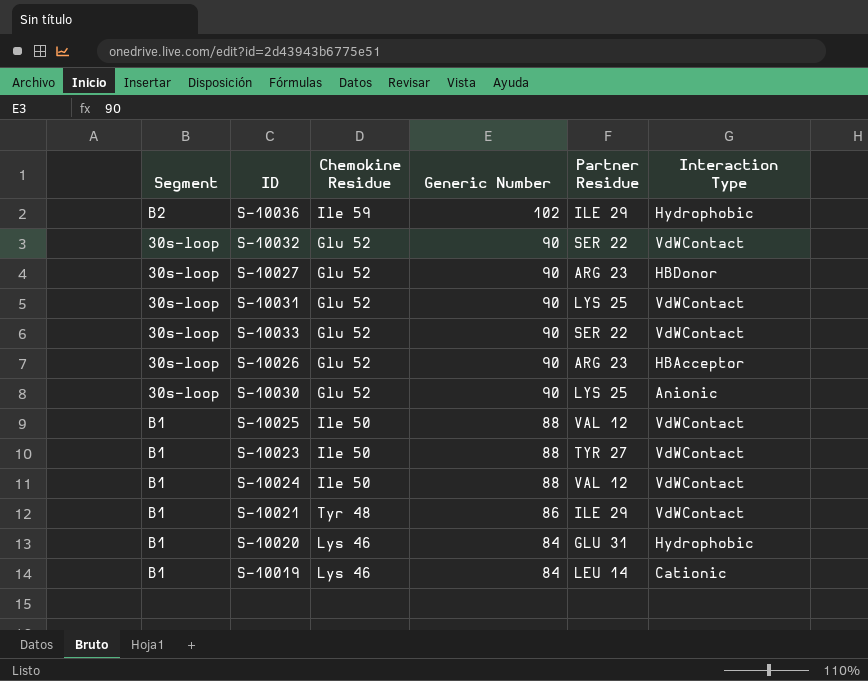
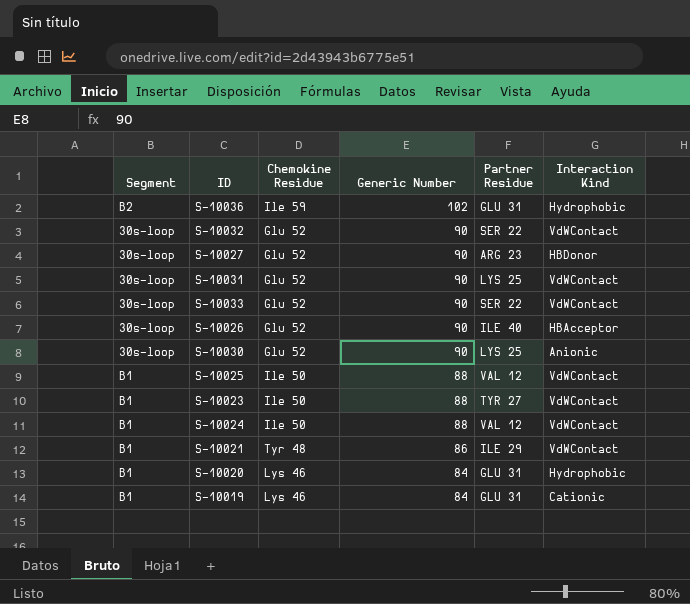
column name: Interaction Type -> Interaction Kind
S-10036 | Partner Residue: ILE 29 -> GLU 31
S-10026 | Partner Residue: ARG 23 -> ILE 40
S-10019 | Partner Residue: LEU 14 -> GLU 31

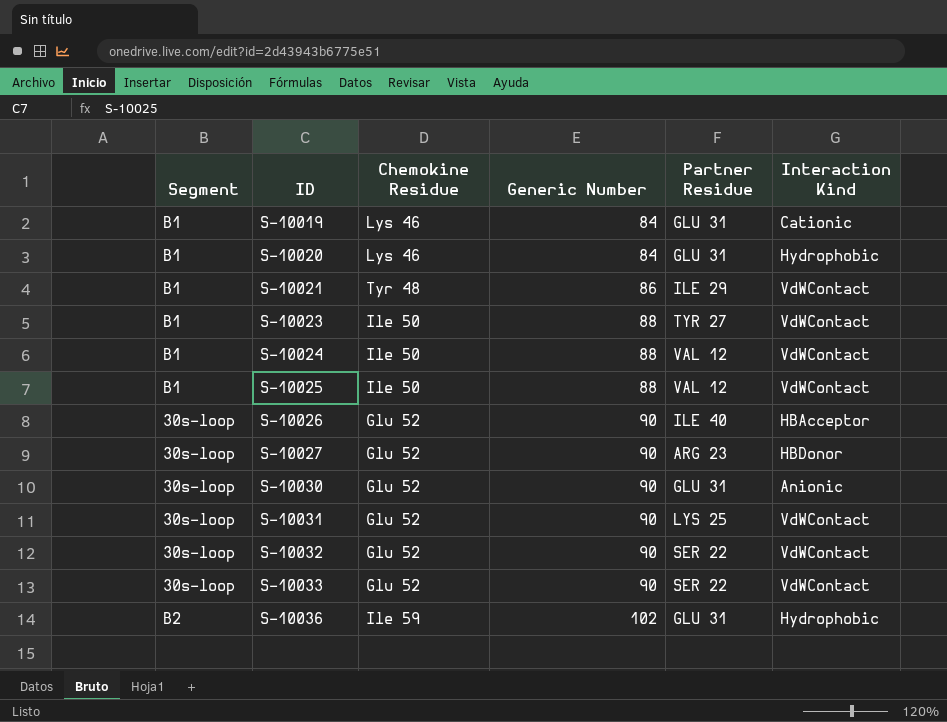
row order: Generic Number descending -> ID ascending
S-10030 | Partner Residue: LYS 25 -> GLU 31

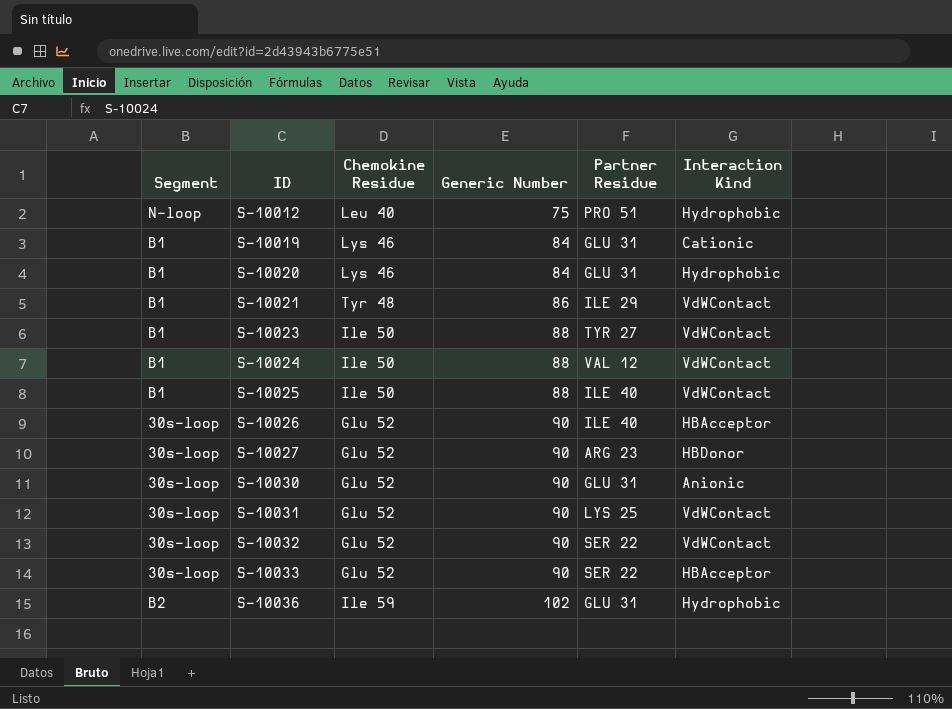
row S-10012: none -> N-loop | Leu 40 | 75 | PRO 51 | Hydrophobic
S-10025 | Partner Residue: VAL 12 -> ILE 40
S-10033 | Interaction Kind: VdWContact -> HBAcceptor

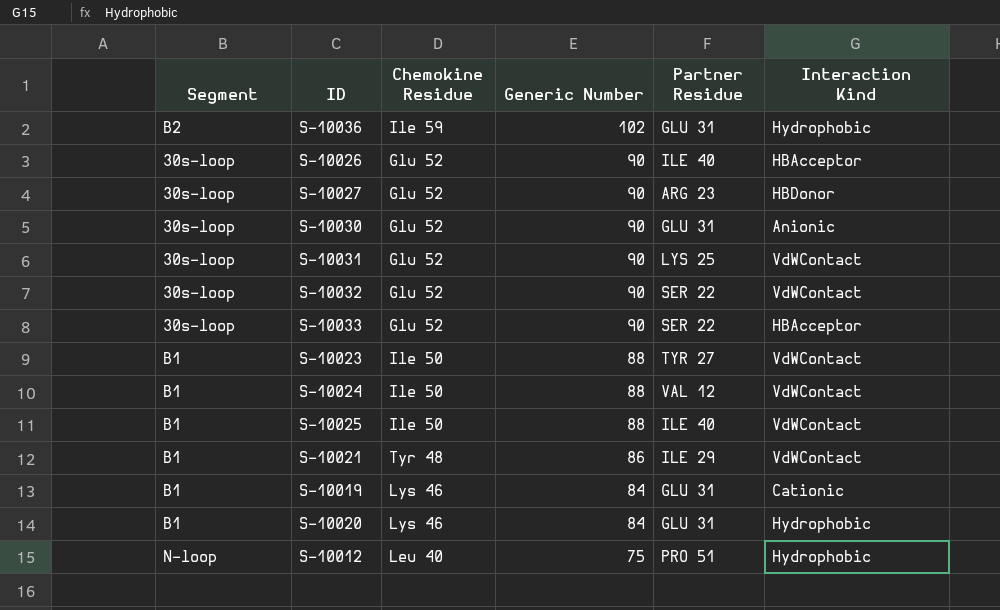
row order: ID ascending -> Generic Number descending

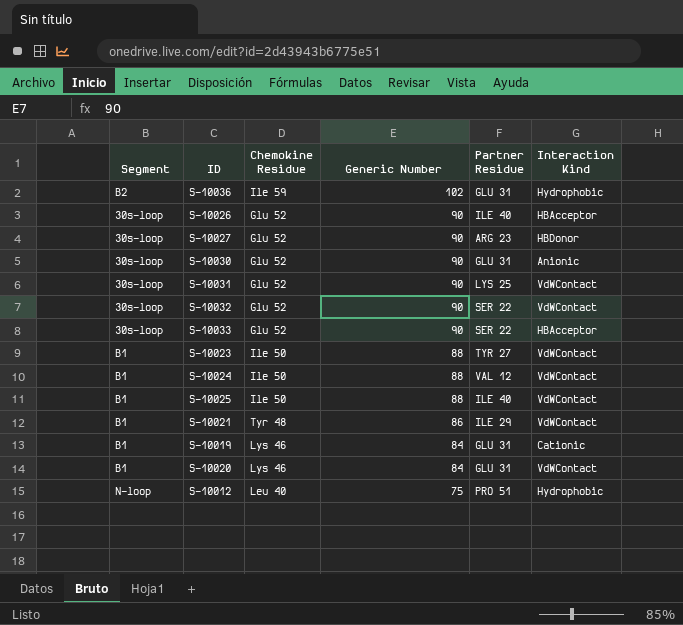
S-10020 | Interaction Kind: Hydrophobic -> VdWContact

